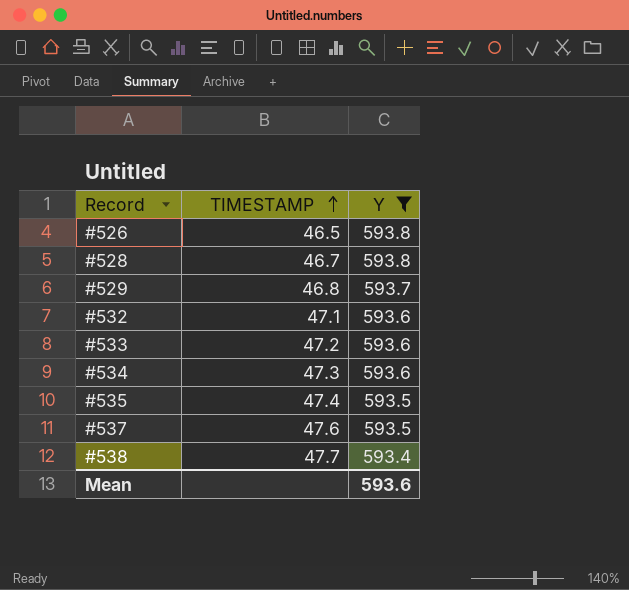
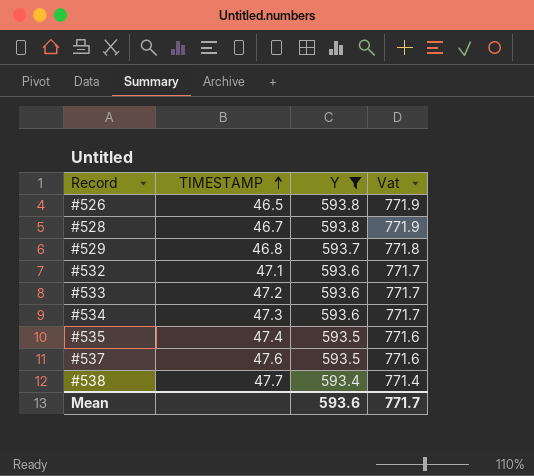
column Vat | formula: none -> [Y] * 1.3

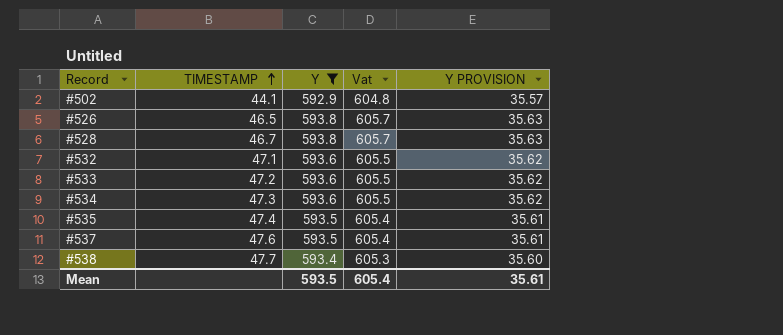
column Vat | formula: [Y] * 1.3 -> [Y] * 1.02
column Y PROVISION | formula: none -> [Y] * 0.06
row #529: 46.8 | 593.7 | 771.8 -> none
row #502: none -> 44.1 | 592.9 | 604.8 | 35.57
Mean | Y: 593.6 -> 593.5
Mean | Vat: 771.7 -> 605.4

